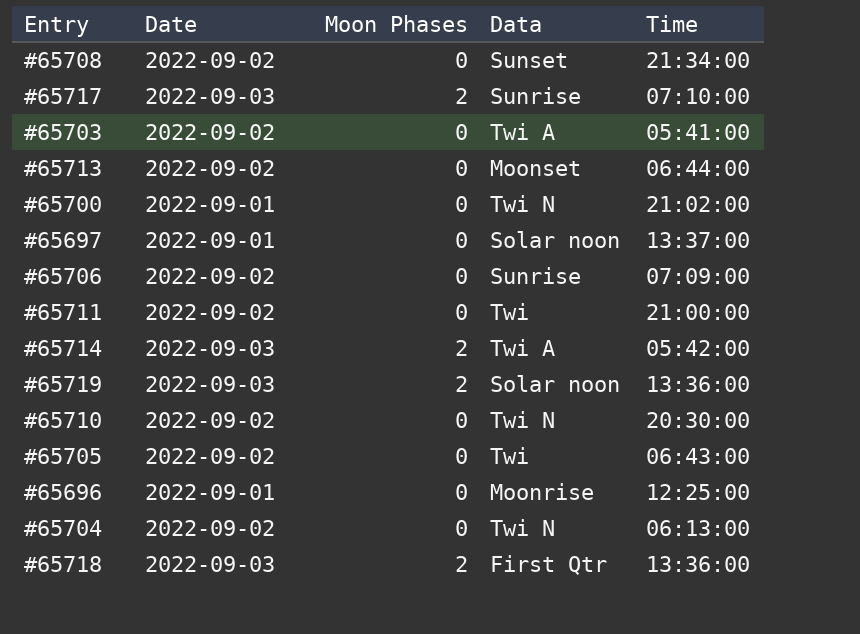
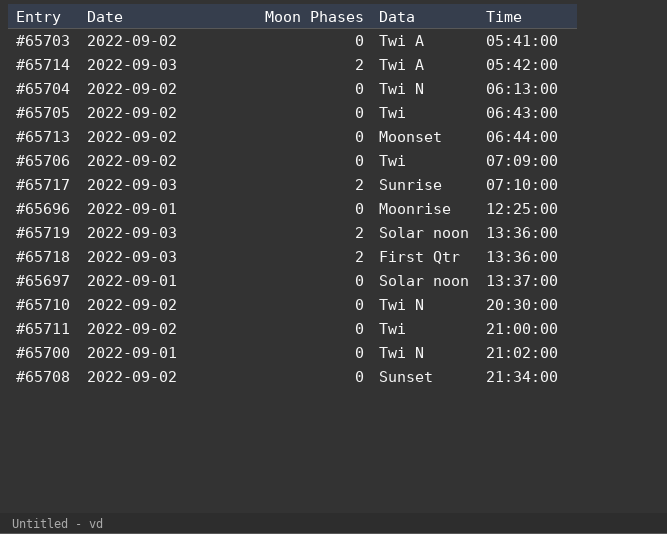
row order: none -> Time ascending
#65706 | Data: Sunrise -> Twi

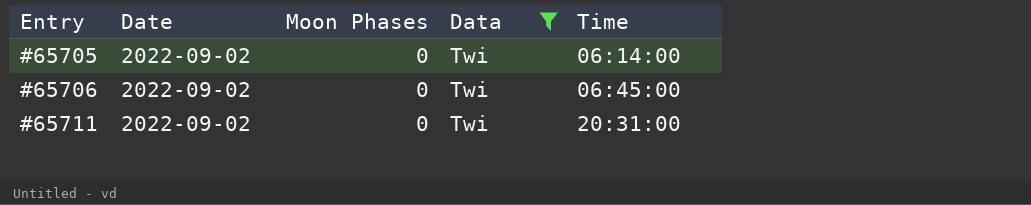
filter: none -> Data = Twi
#65705 | Time: 06:43:00 -> 06:14:00
#65706 | Time: 07:09:00 -> 06:45:00
#65711 | Time: 21:00:00 -> 20:31:00

